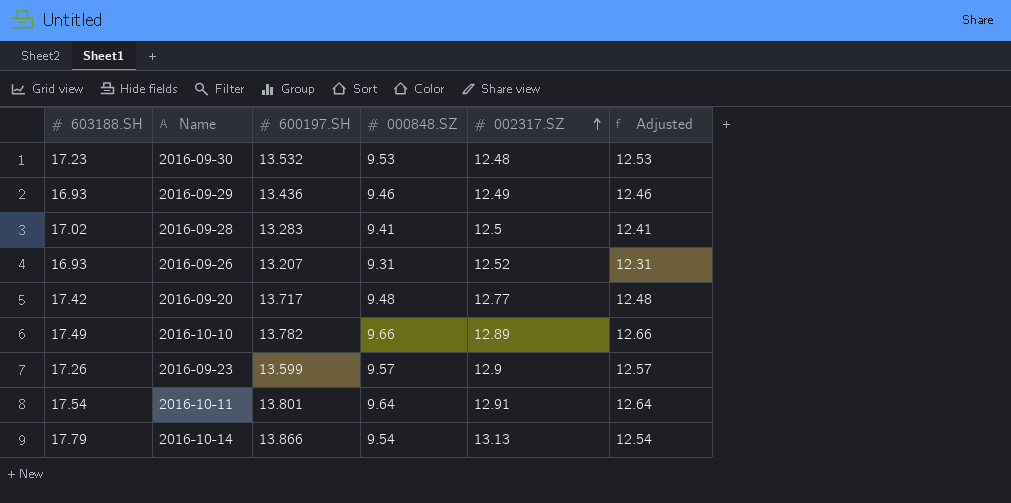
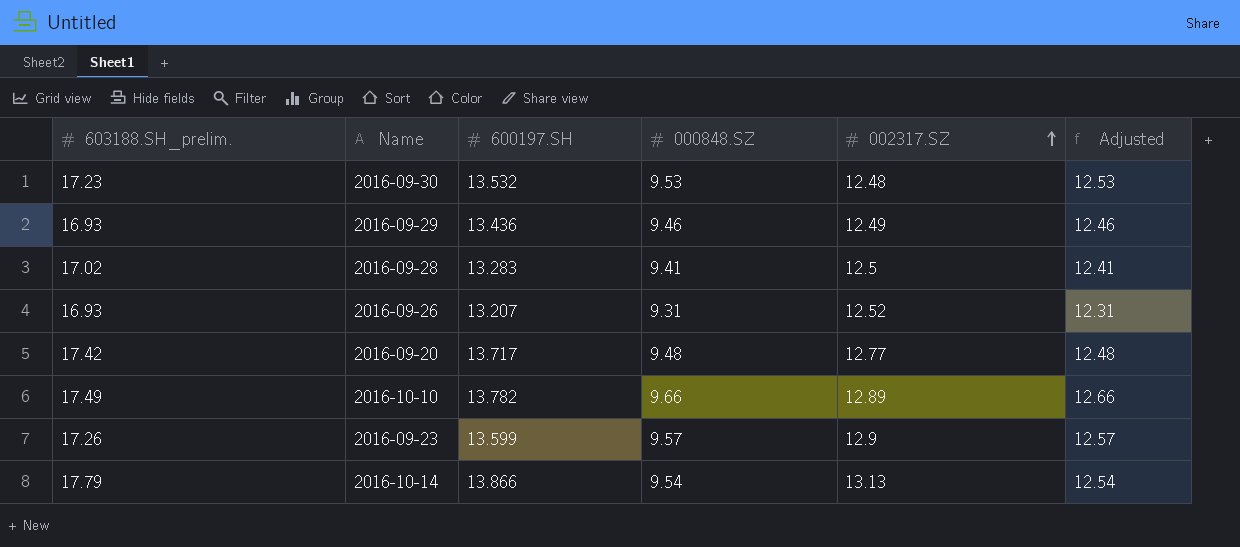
column name: 603188.SH -> 603188.SH_prelim.
row 2016-10-11: 17.54 | 13.801 | 9.64 | 12.91 | 12.64 -> none

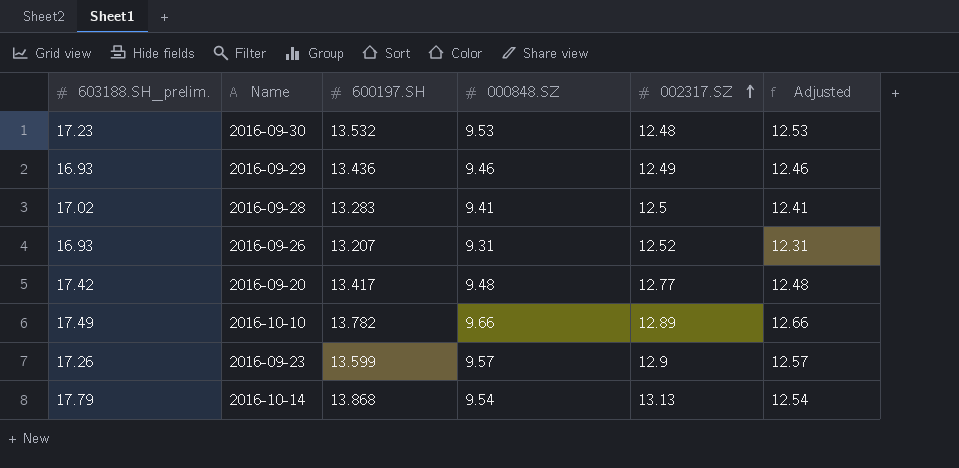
2016-09-20 | 600197.SH: 13.717 -> 13.417
2016-10-14 | 600197.SH: 13.866 -> 13.868

